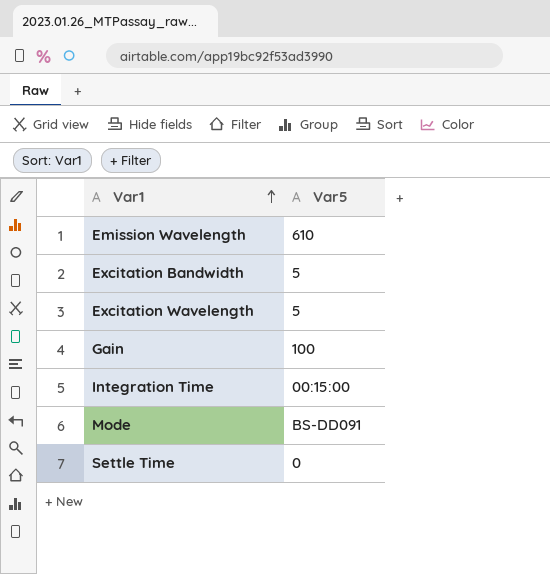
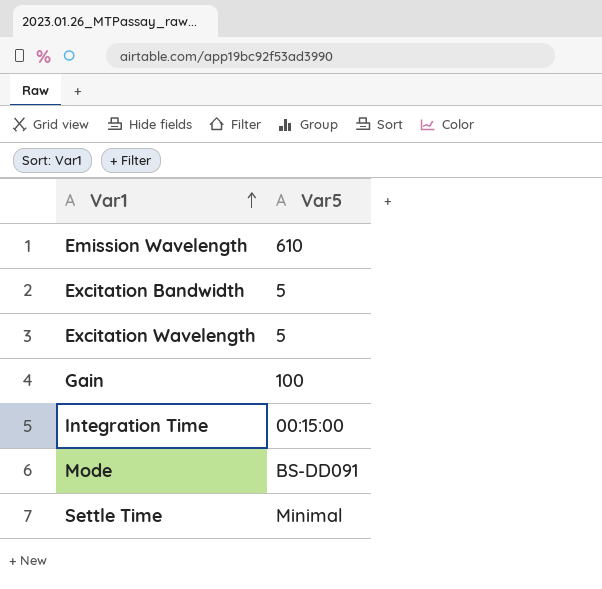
Settle Time | Var5: 0 -> Minimal

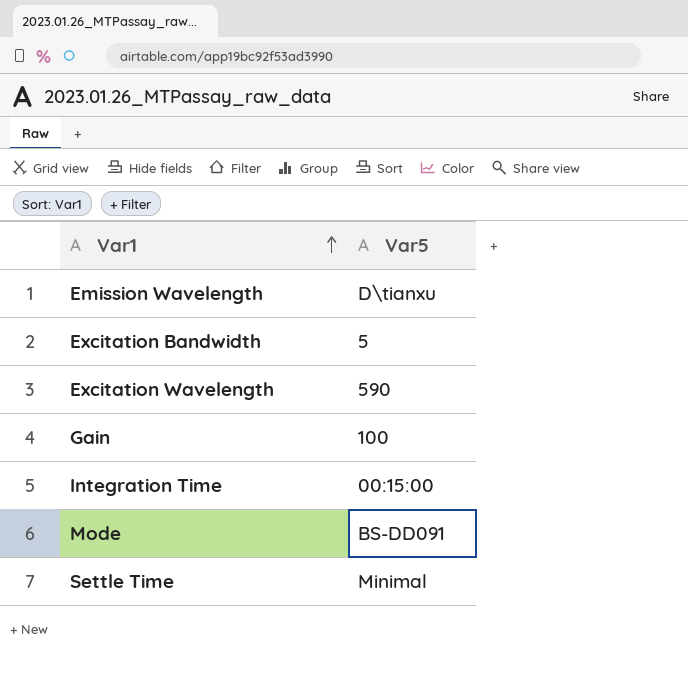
Emission Wavelength | Var5: 610 -> D\tianxu
Excitation Wavelength | Var5: 5 -> 590

